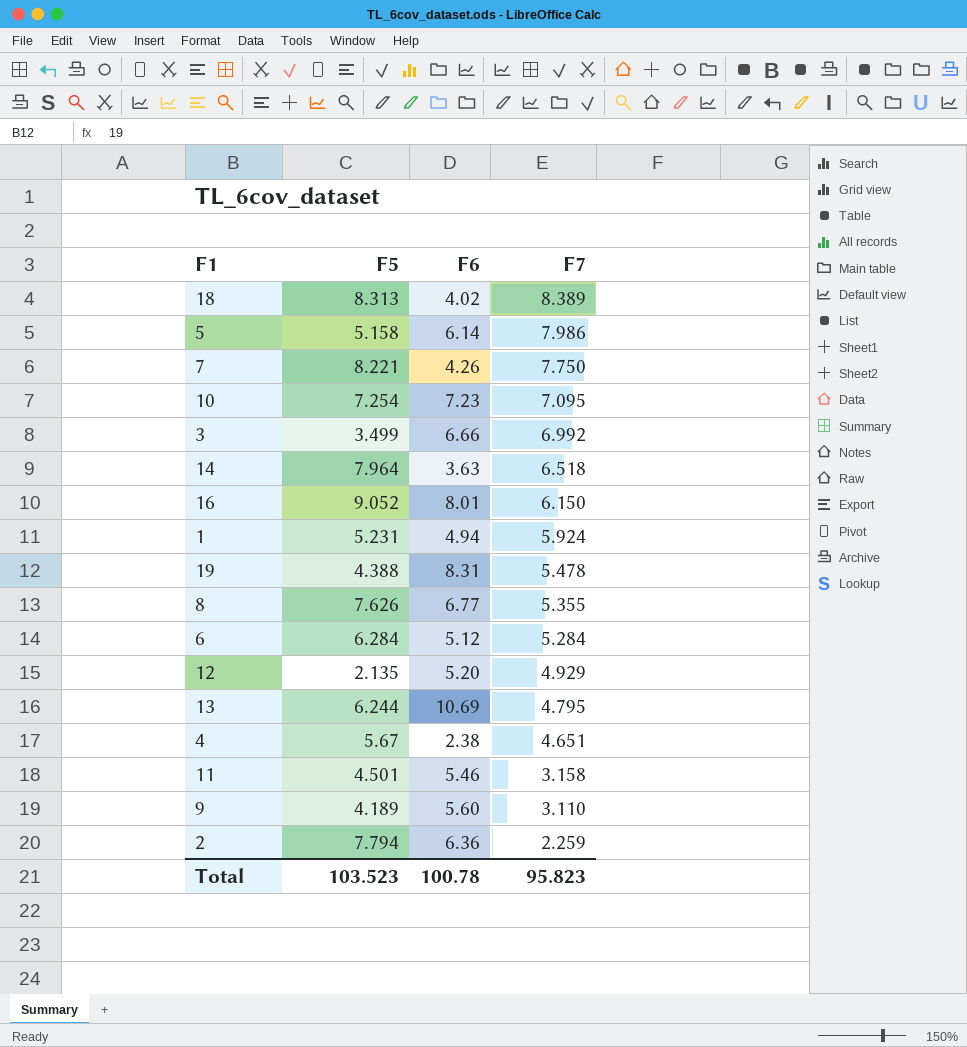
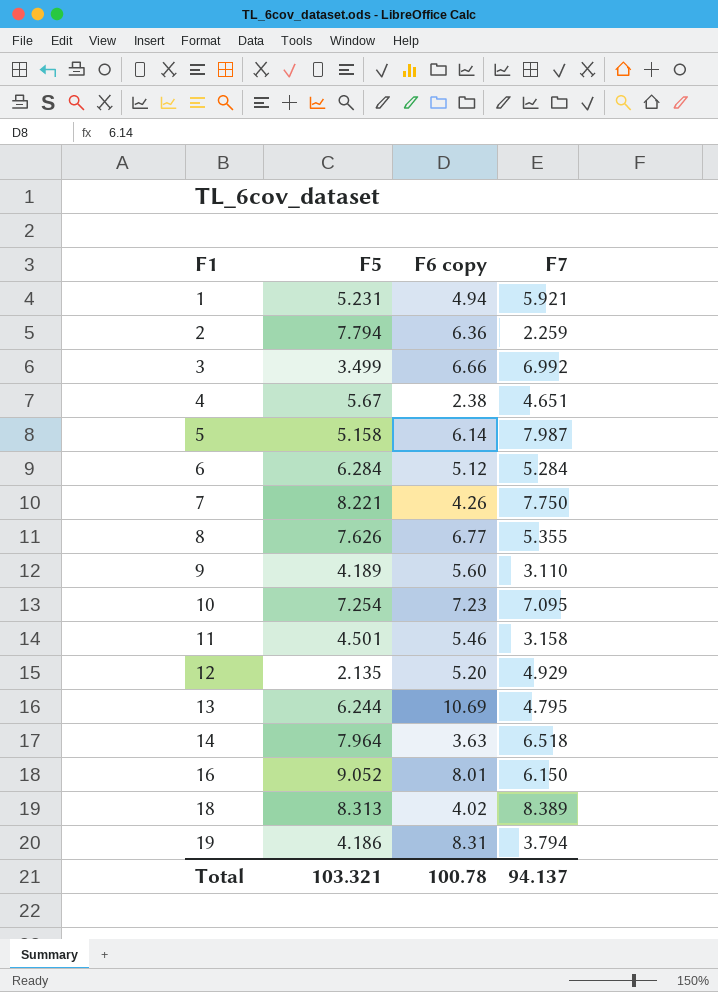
row order: F7 descending -> F1 ascending
column name: F6 -> F6 copy
1 | F7: 5.924 -> 5.921
5 | F7: 7.986 -> 7.987
19 | F5: 4.388 -> 4.186
19 | F7: 5.478 -> 3.794
Total | F5: 103.523 -> 103.321
Total | F7: 95.823 -> 94.137

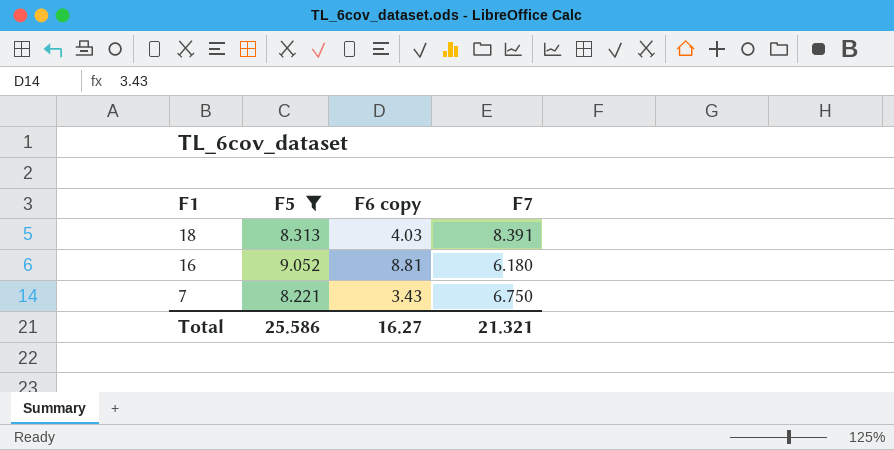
filter: none -> F5 >= 8.221
row order: F1 ascending -> F1 descending
18 | F6 copy: 4.02 -> 4.03
18 | F7: 8.389 -> 8.391
16 | F6 copy: 8.01 -> 8.81
16 | F7: 6.150 -> 6.180
7 | F6 copy: 4.26 -> 3.43
7 | F7: 7.750 -> 6.750
Total | F5: 103.321 -> 25.586
Total | F6 copy: 100.78 -> 16.27
Total | F7: 94.137 -> 21.321

